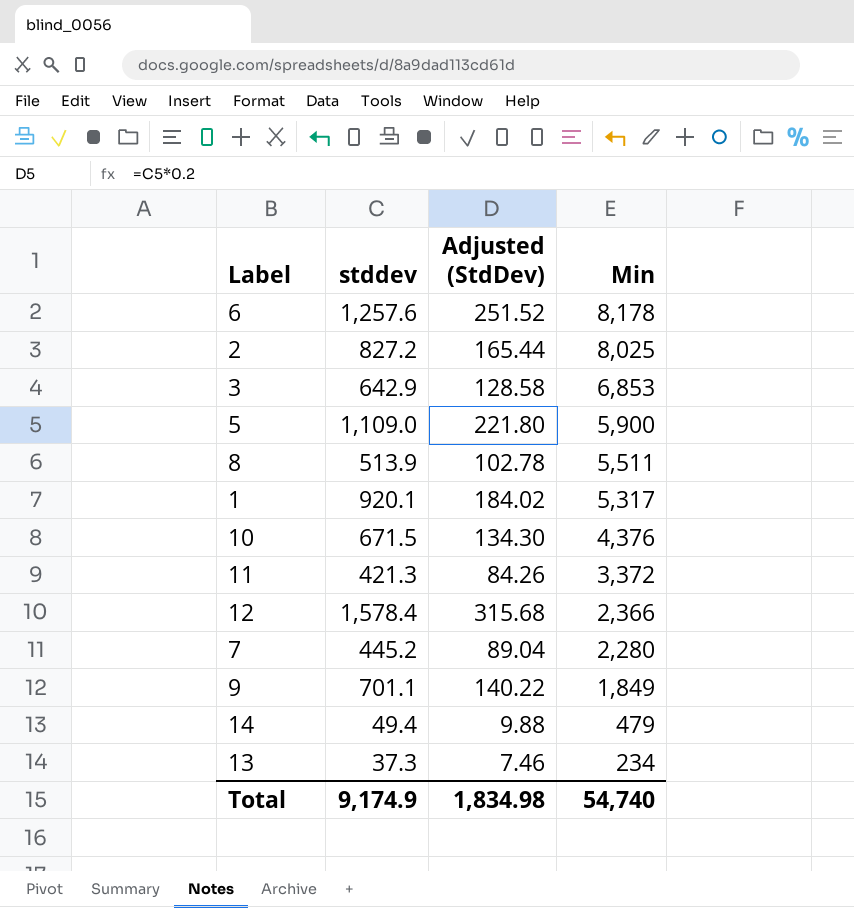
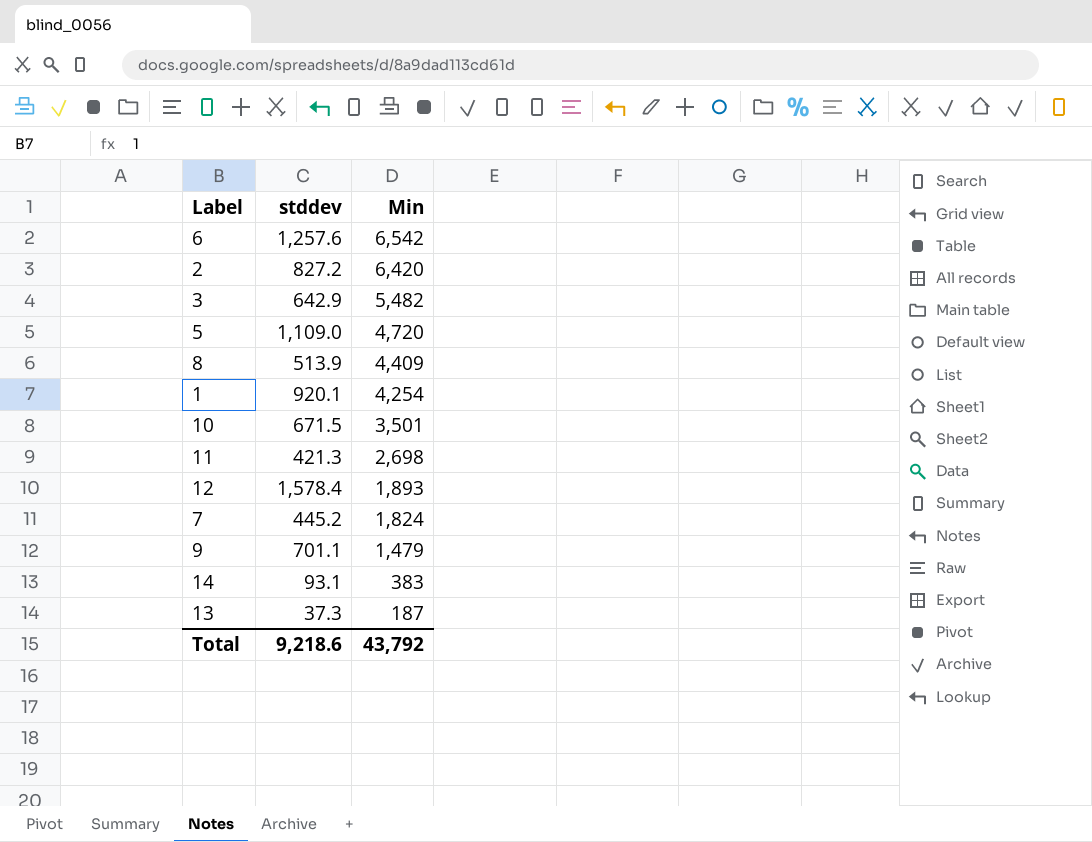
column Adjusted (StdDev) | formula: [stddev] * 0.2 -> none
6 | Min: 8,178 -> 6,542
2 | Min: 8,025 -> 6,420
3 | Min: 6,853 -> 5,482
5 | Min: 5,900 -> 4,720
8 | Min: 5,511 -> 4,409
1 | Min: 5,317 -> 4,254
10 | Min: 4,376 -> 3,501
11 | Min: 3,372 -> 2,698
12 | Min: 2,366 -> 1,893
7 | Min: 2,280 -> 1,824
9 | Min: 1,849 -> 1,479
14 | stddev: 49.4 -> 93.1
14 | Min: 479 -> 383
13 | Min: 234 -> 187
Total | stddev: 9,174.9 -> 9,218.6
Total | Min: 54,740 -> 43,792

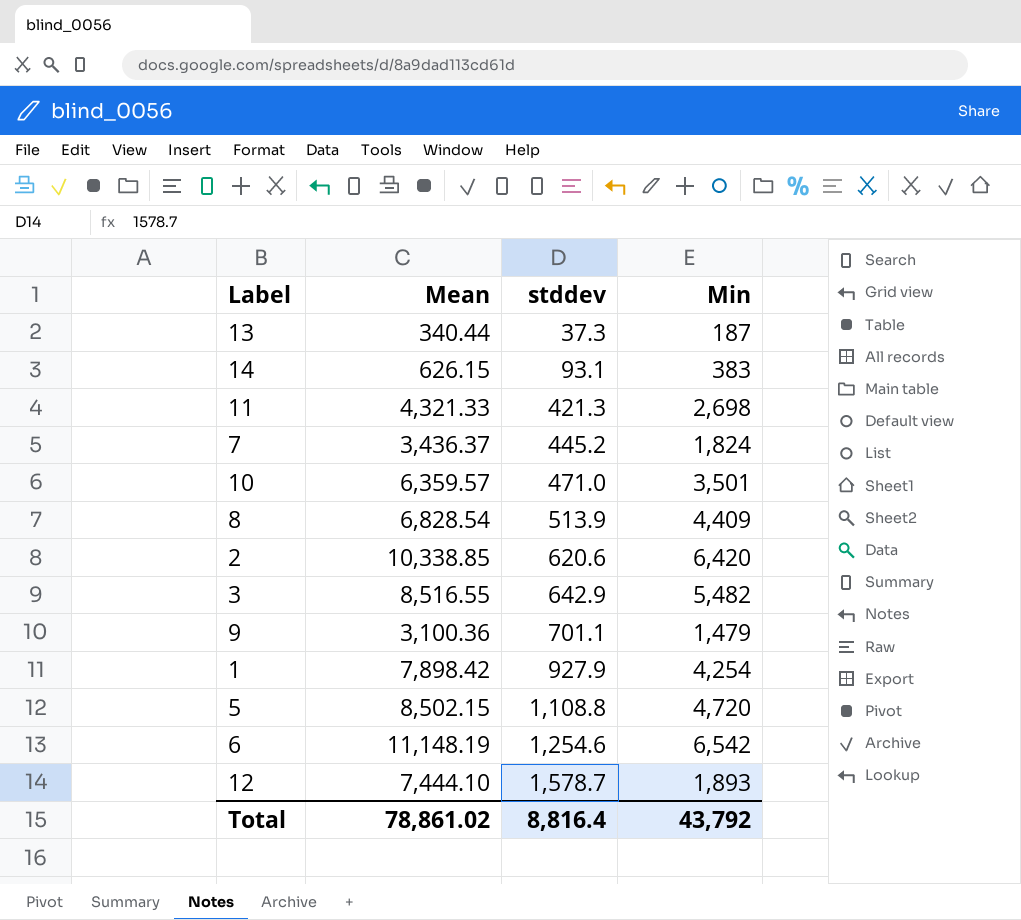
row order: Min descending -> stddev ascending
column Mean | position: none -> 2
10 | stddev: 671.5 -> 471.0
2 | stddev: 827.2 -> 620.6
1 | stddev: 920.1 -> 927.9
5 | stddev: 1,109.0 -> 1,108.8
6 | stddev: 1,257.6 -> 1,254.6
12 | stddev: 1,578.4 -> 1,578.7
Total | stddev: 9,218.6 -> 8,816.4

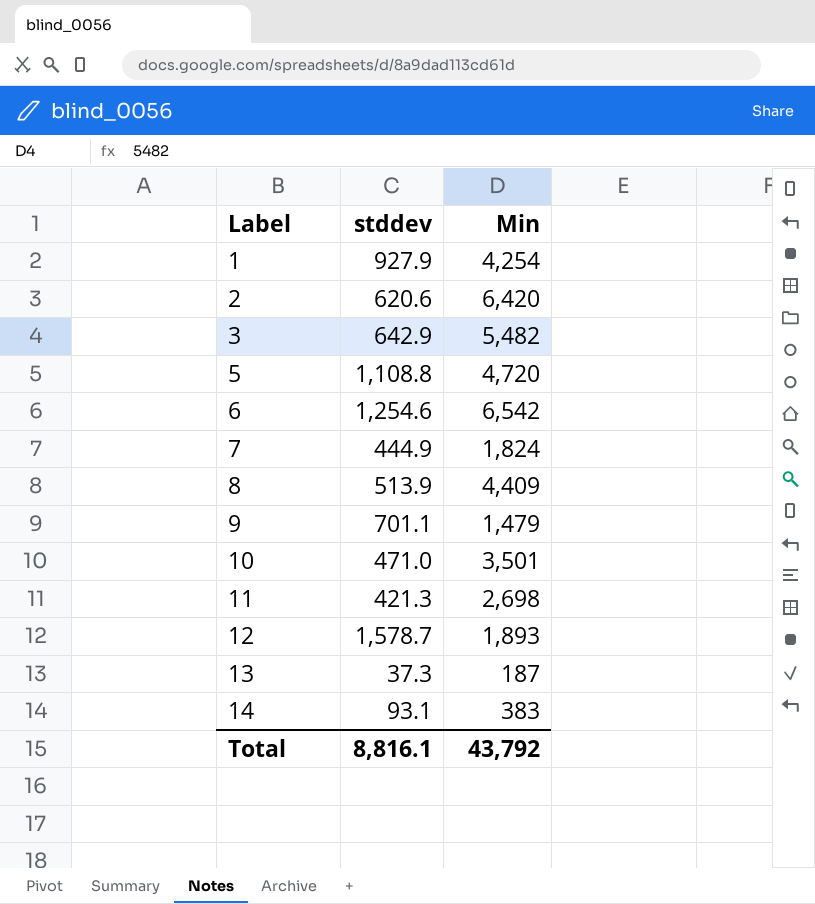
row order: stddev ascending -> Label ascending
column Mean | position: 2 -> none
7 | stddev: 445.2 -> 444.9
Total | stddev: 8,816.4 -> 8,816.1

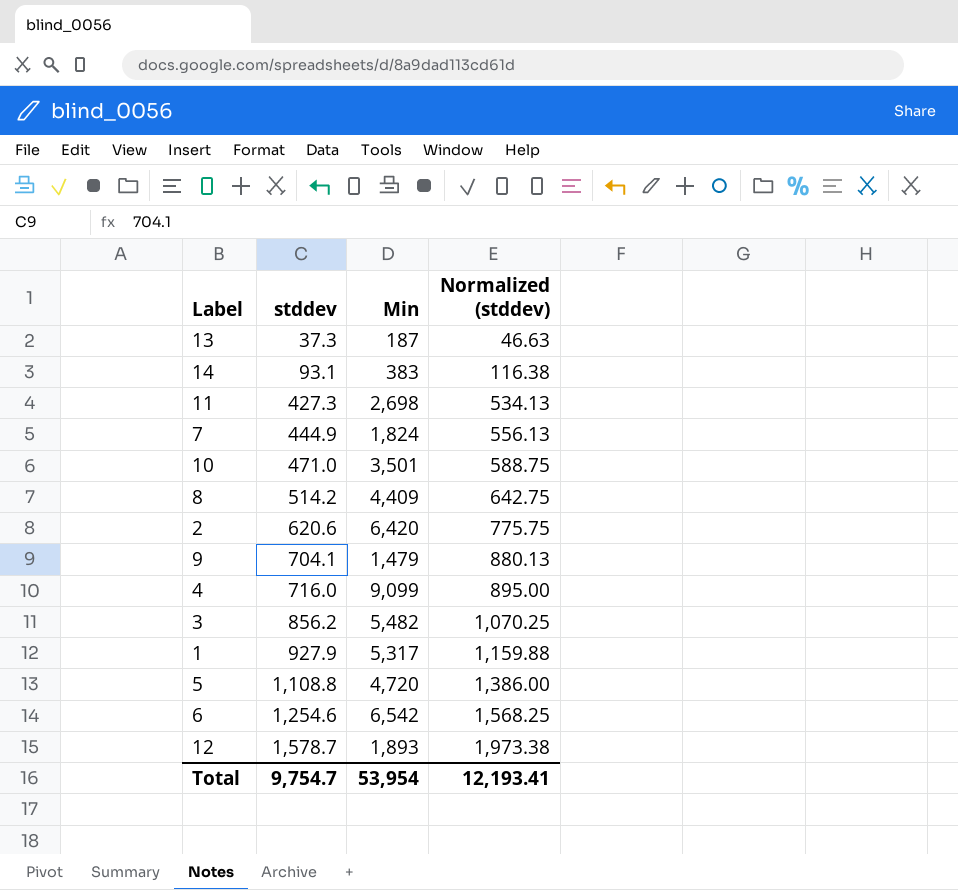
row order: Label ascending -> stddev ascending
column Normalized (stddev) | formula: none -> [stddev] * 1.25
11 | stddev: 421.3 -> 427.3
8 | stddev: 513.9 -> 514.2
9 | stddev: 701.1 -> 704.1
row 4: none -> 716.0 | 9,099 | 895.00
3 | stddev: 642.9 -> 856.2
1 | Min: 4,254 -> 5,317
Total | stddev: 8,816.1 -> 9,754.7
Total | Min: 43,792 -> 53,954

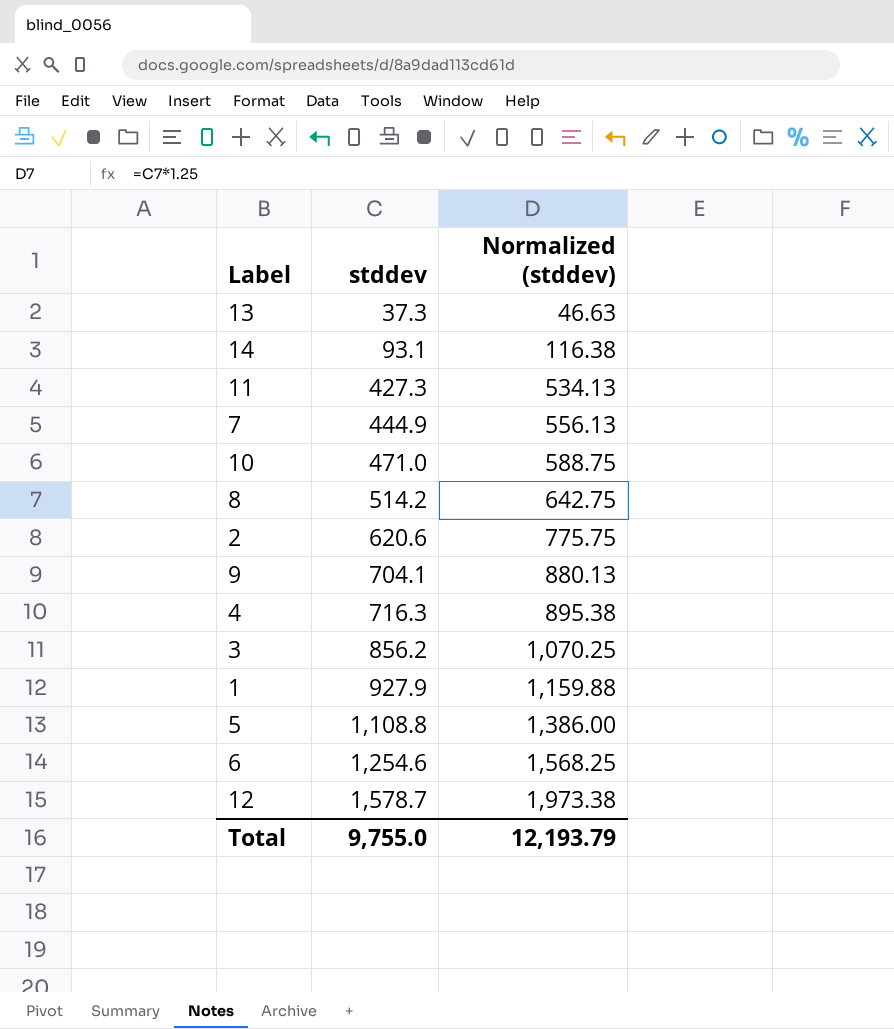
column Min | position: 3 -> none
4 | stddev: 716.0 -> 716.3
4 | Normalized (stddev): 895.00 -> 895.38
Total | stddev: 9,754.7 -> 9,755.0
Total | Normalized (stddev): 12,193.41 -> 12,193.79

